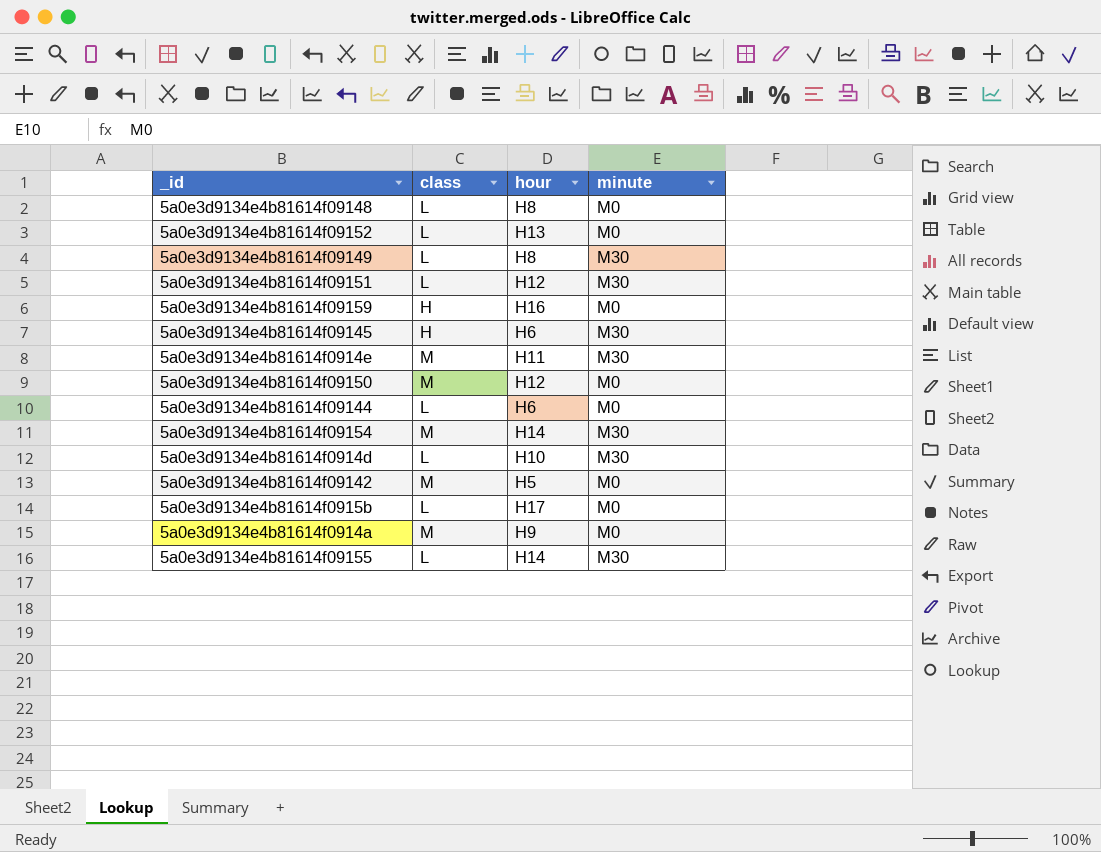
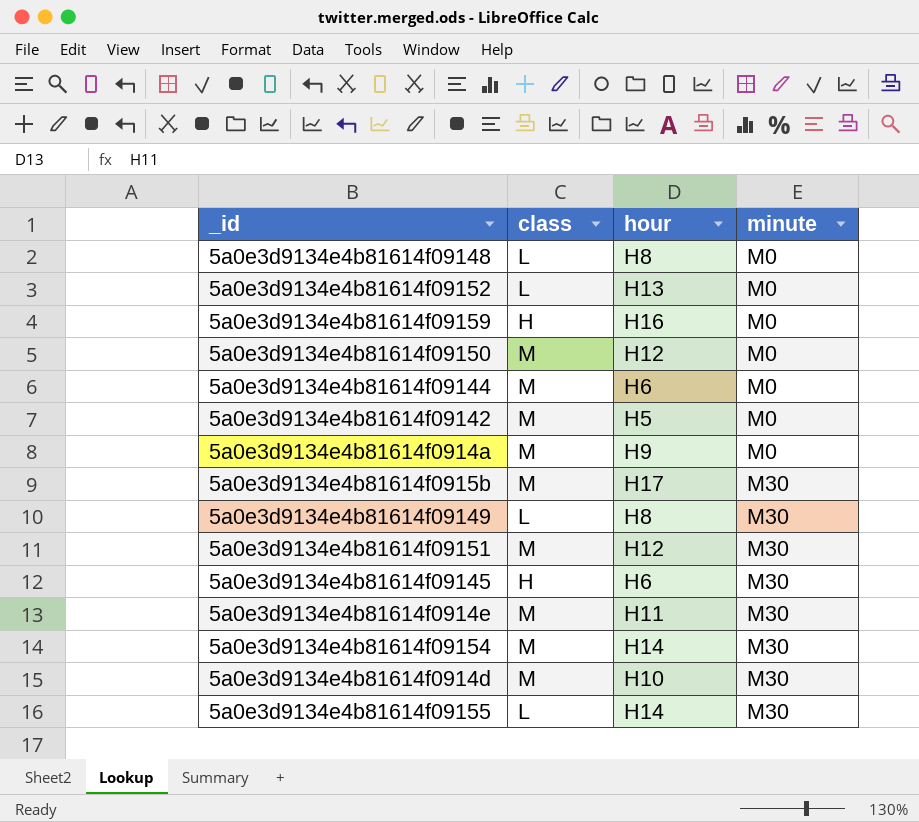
row order: none -> minute ascending
5a0e3d9134e4b81614f09144 | class: L -> M
5a0e3d9134e4b81614f0915b | class: L -> M
5a0e3d9134e4b81614f0915b | minute: M0 -> M30
5a0e3d9134e4b81614f09151 | class: L -> M
5a0e3d9134e4b81614f0914d | class: L -> M

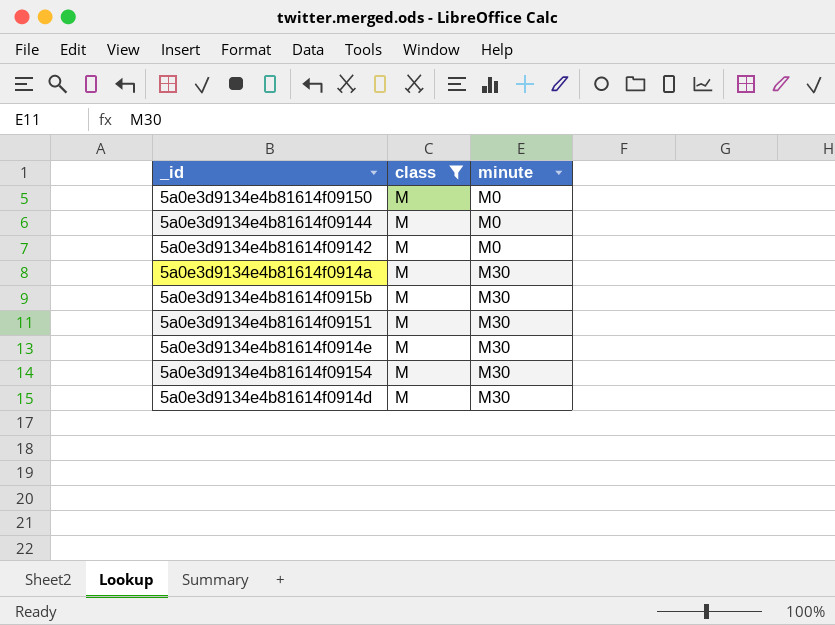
filter: none -> class = M
column hour | position: 3 -> none
5a0e3d9134e4b81614f0914a | minute: M0 -> M30

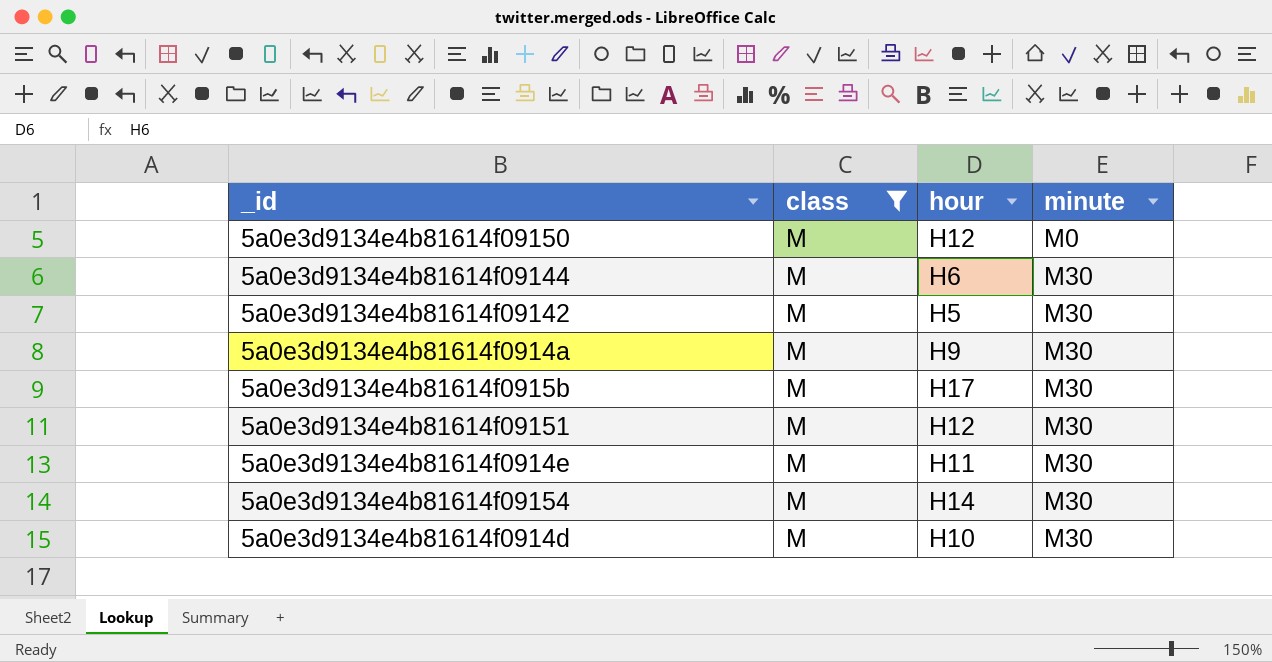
column hour | position: none -> 3
5a0e3d9134e4b81614f09144 | minute: M0 -> M30
5a0e3d9134e4b81614f09142 | minute: M0 -> M30

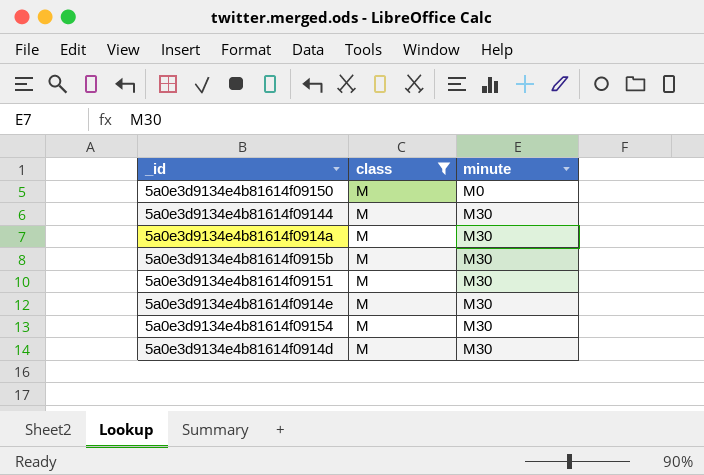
column hour | position: 3 -> none
row 5a0e3d9134e4b81614f09142: M | H5 | M30 -> none

